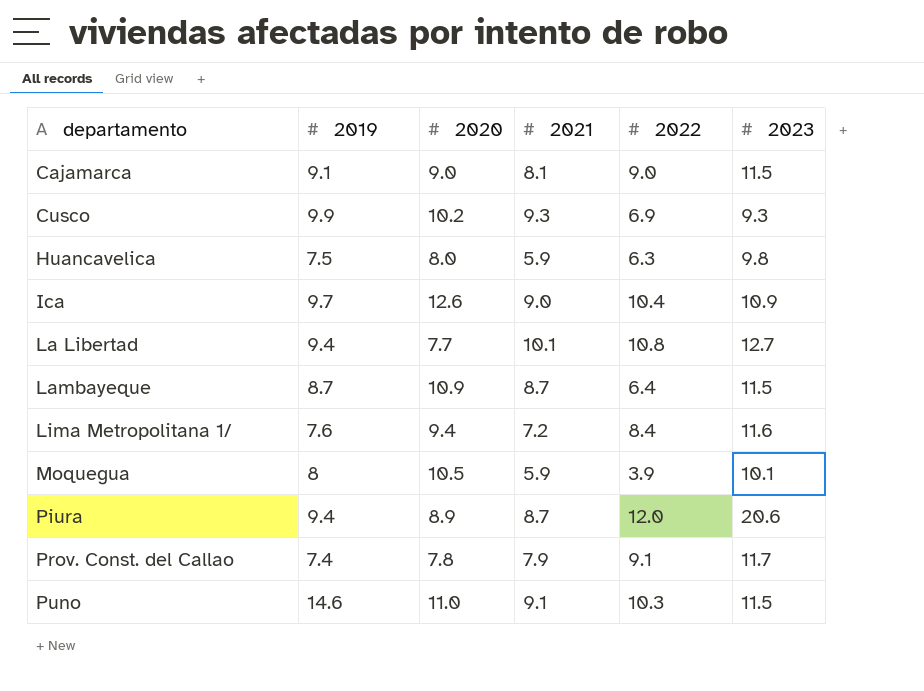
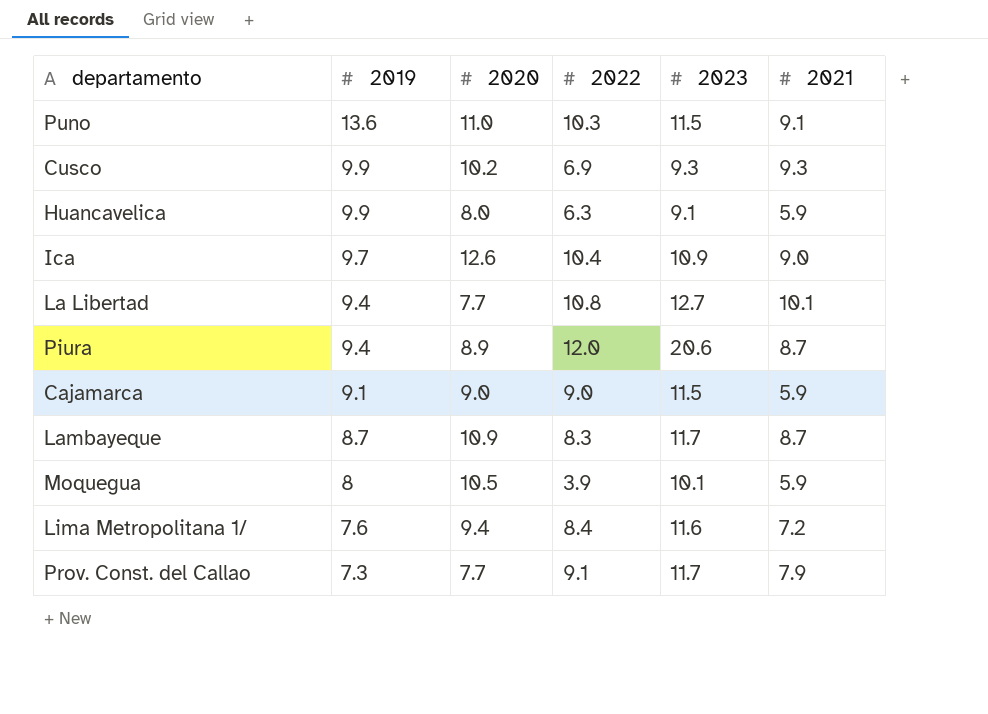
row order: departamento ascending -> 2019 descending
column 2021 | position: 4 -> 6
Puno | 2019: 14.6 -> 13.6
Huancavelica | 2019: 7.5 -> 9.9
Huancavelica | 2023: 9.8 -> 9.1
Cajamarca | 2021: 8.1 -> 5.9
Lambayeque | 2022: 6.4 -> 8.3
Lambayeque | 2023: 11.5 -> 11.7
Prov. Const. del Callao | 2019: 7.4 -> 7.3
Prov. Const. del Callao | 2020: 7.8 -> 7.7

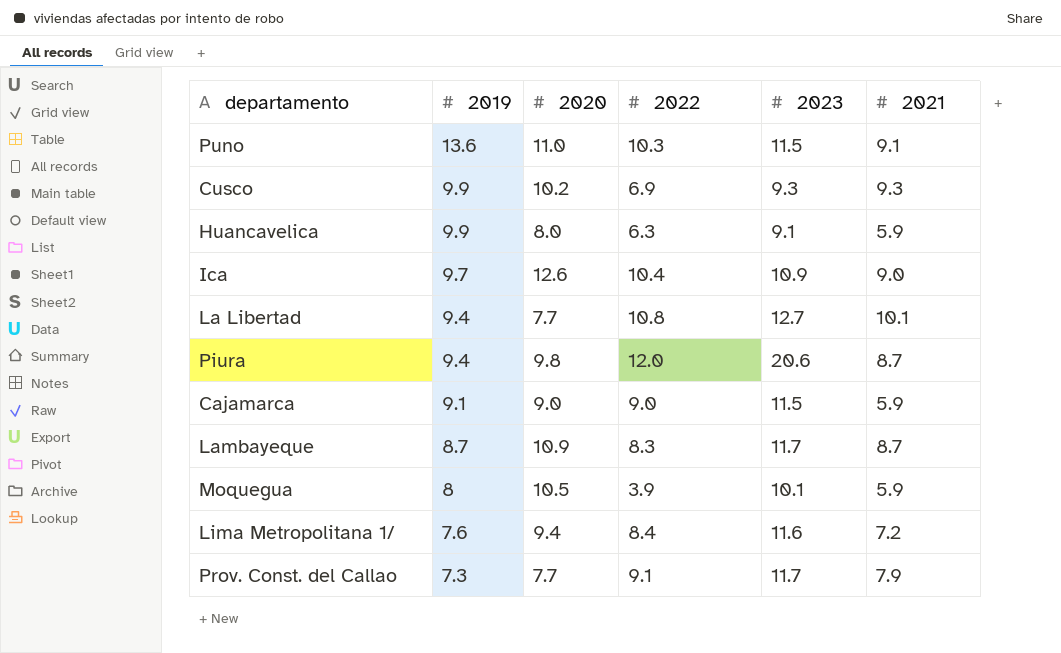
Piura | 2020: 8.9 -> 9.8

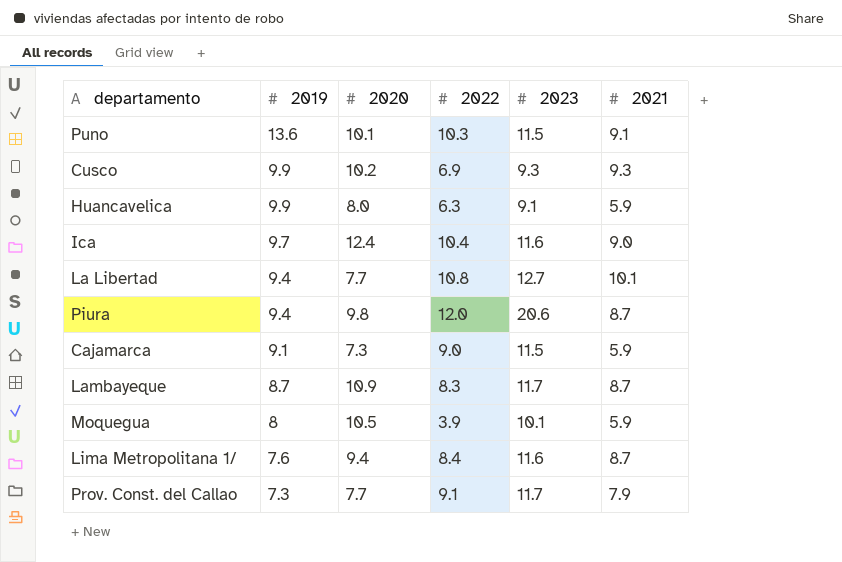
Puno | 2020: 11.0 -> 10.1
Ica | 2020: 12.6 -> 12.4
Ica | 2023: 10.9 -> 11.6
Cajamarca | 2020: 9.0 -> 7.3
Lima Metropolitana 1/ | 2021: 7.2 -> 8.7

